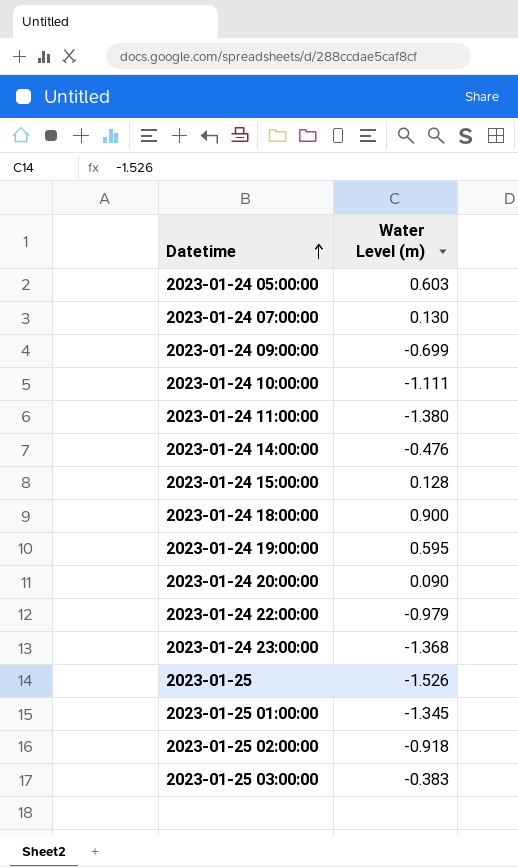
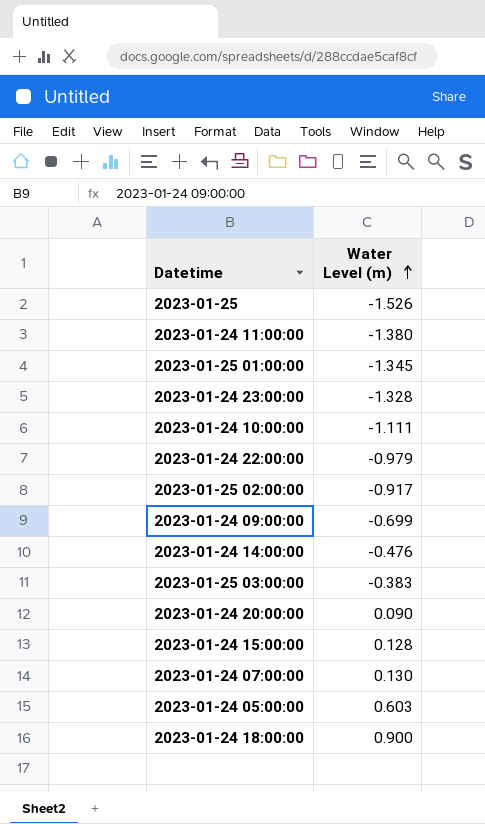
row order: Datetime ascending -> Water Level (m) ascending
row 2023-01-24 19:00:00: 0.595 -> none
2023-01-24 23:00:00 | Water Level (m): -1.368 -> -1.328
2023-01-25 02:00:00 | Water Level (m): -0.918 -> -0.917

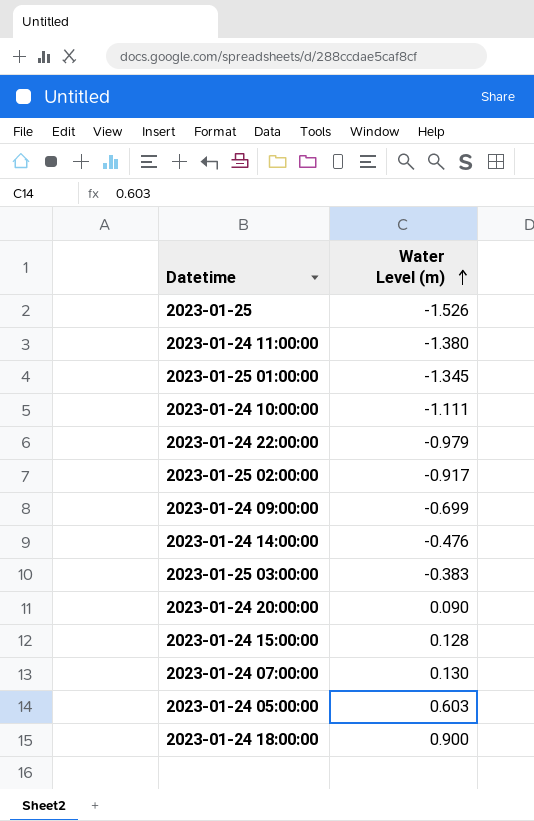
row 2023-01-24 23:00:00: -1.328 -> none

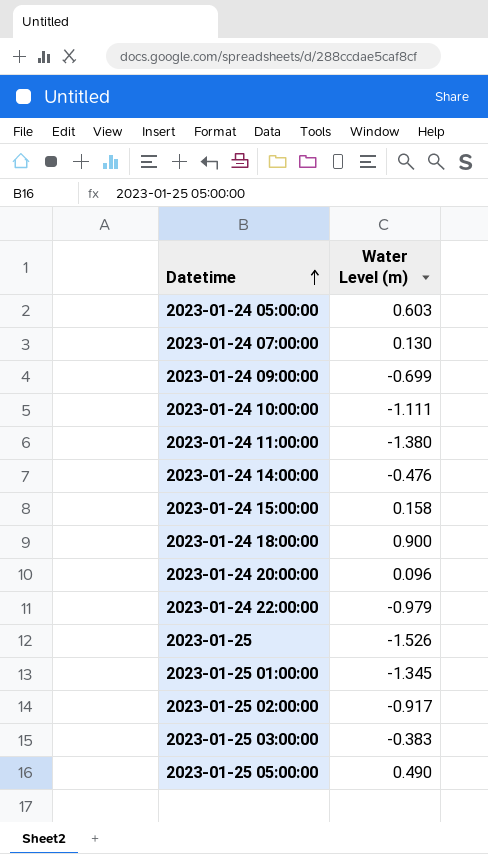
row order: Water Level (m) ascending -> Datetime ascending
2023-01-24 15:00:00 | Water Level (m): 0.128 -> 0.158
2023-01-24 20:00:00 | Water Level (m): 0.090 -> 0.096
row 2023-01-25 05:00:00: none -> 0.490

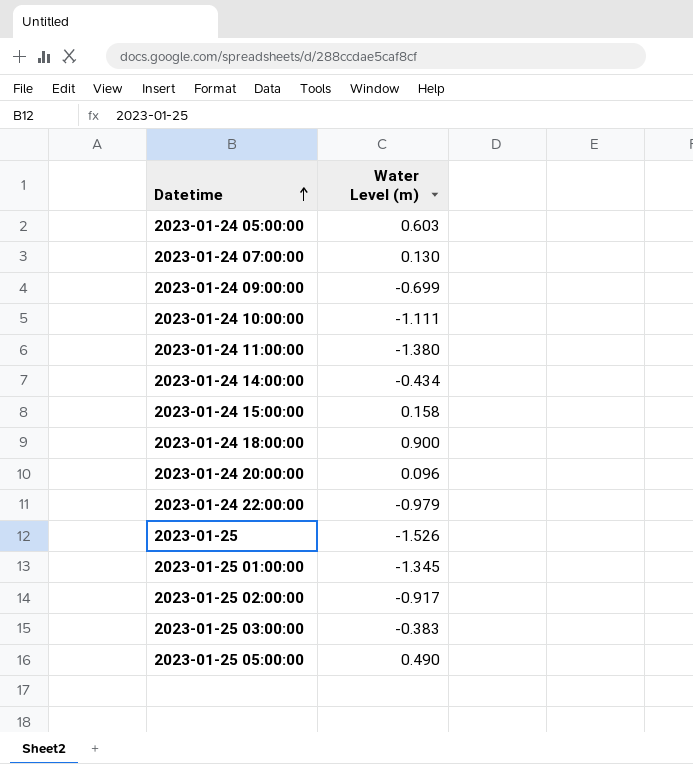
2023-01-24 14:00:00 | Water Level (m): -0.476 -> -0.434

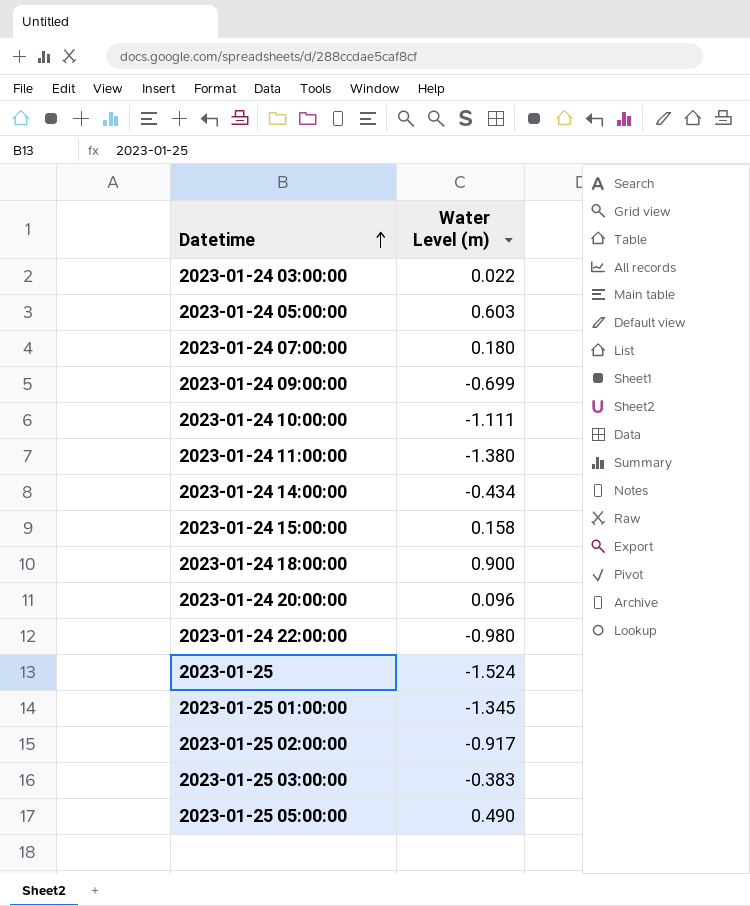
row 2023-01-24 03:00:00: none -> 0.022
2023-01-24 07:00:00 | Water Level (m): 0.130 -> 0.180
2023-01-24 22:00:00 | Water Level (m): -0.979 -> -0.980
2023-01-25 | Water Level (m): -1.526 -> -1.524

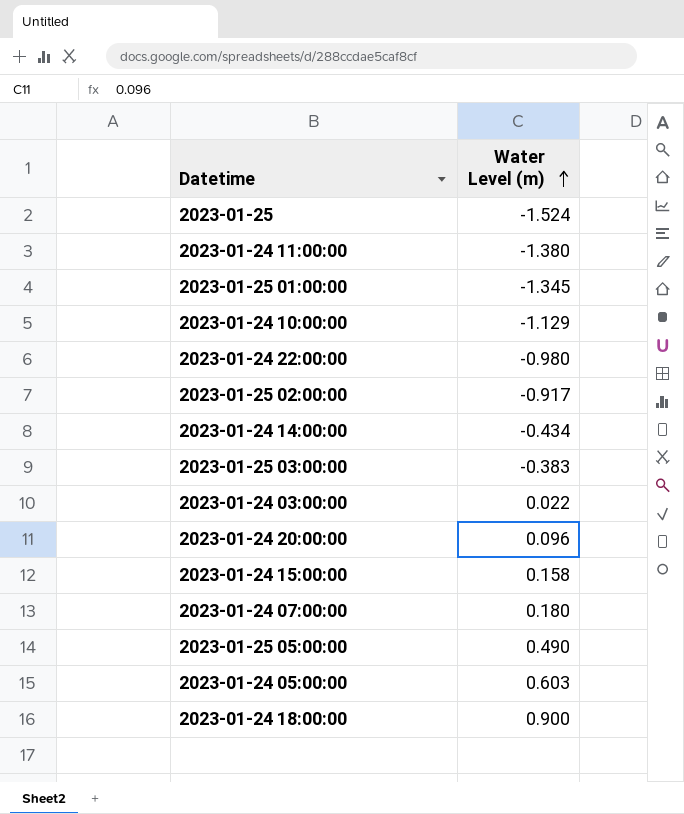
row order: Datetime ascending -> Water Level (m) ascending
row 2023-01-24 09:00:00: -0.699 -> none
2023-01-24 10:00:00 | Water Level (m): -1.111 -> -1.129

